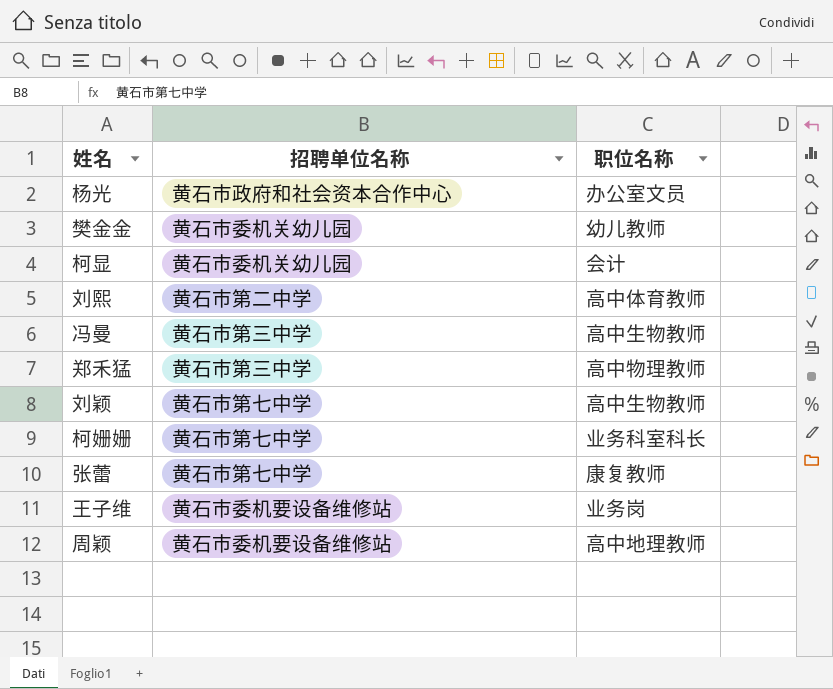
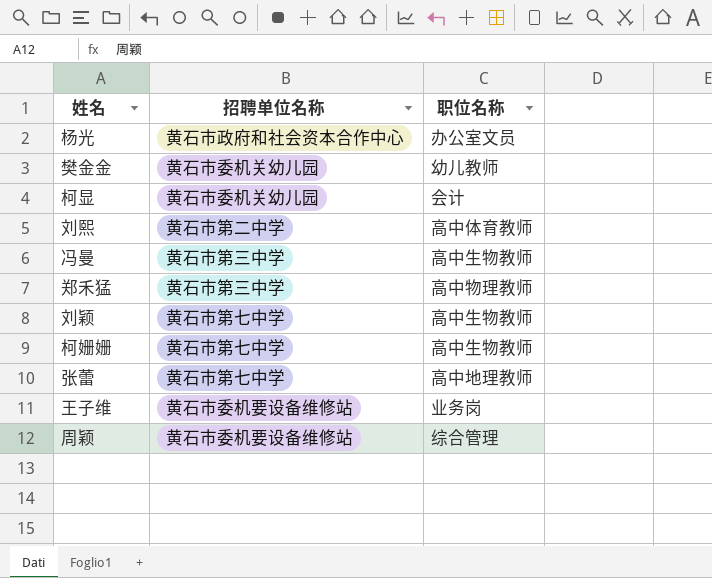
柯姗姗 | 职位名称: 业务科室科长 -> 高中生物教师
张蕾 | 职位名称: 康复教师 -> 高中地理教师
周颖 | 职位名称: 高中地理教师 -> 综合管理

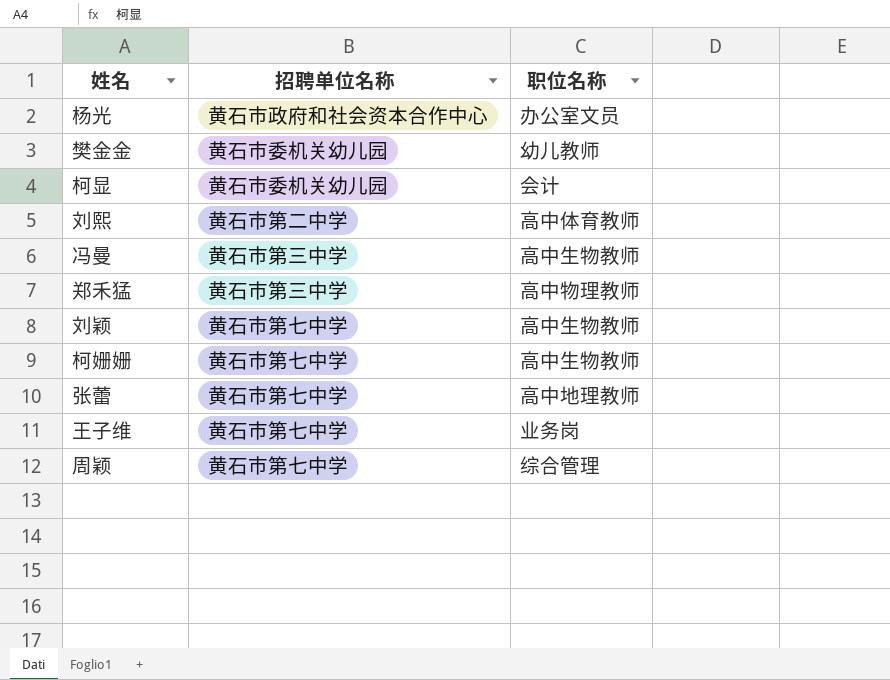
王子维 | 招聘单位名称: 黄石市委机要设备维修站 -> 黄石市第七中学
周颖 | 招聘单位名称: 黄石市委机要设备维修站 -> 黄石市第七中学

